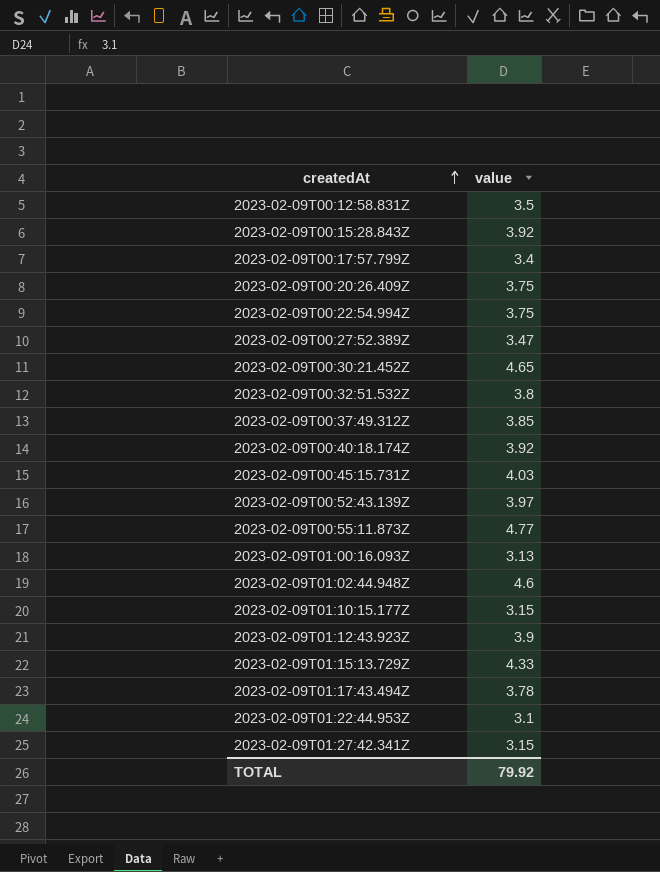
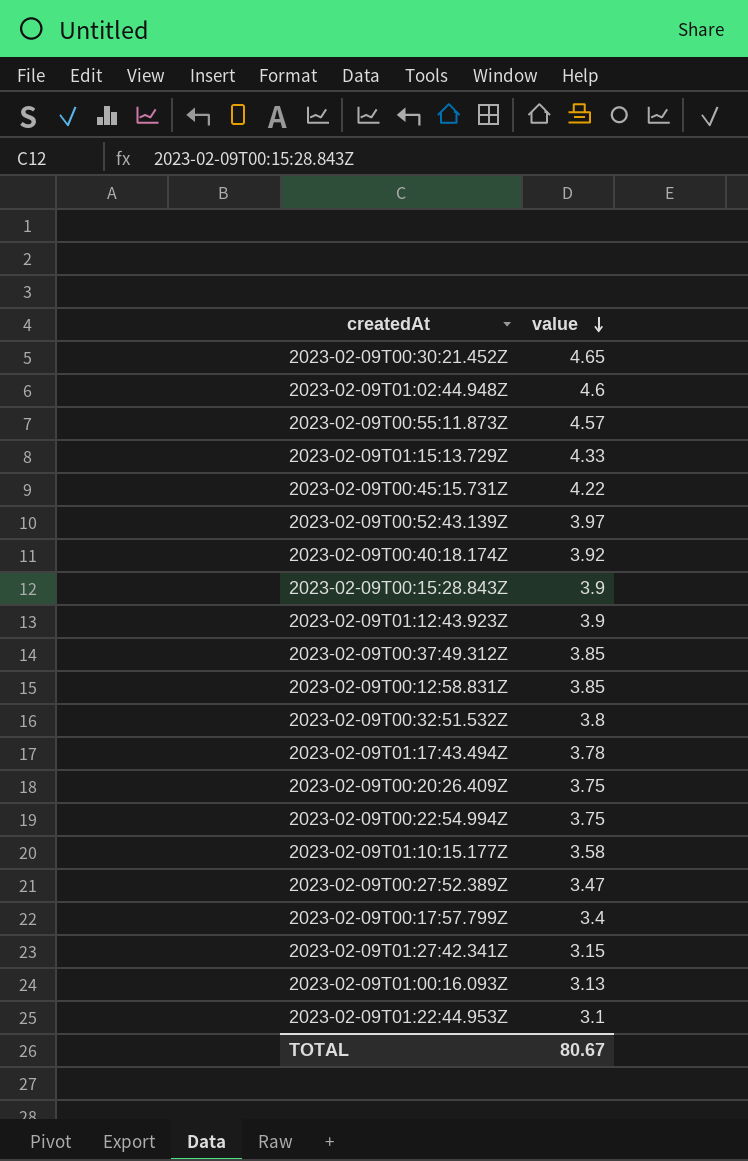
row order: createdAt ascending -> value descending
2023-02-09T00:55:11.873Z | value: 4.77 -> 4.57
2023-02-09T00:45:15.731Z | value: 4.03 -> 4.22
2023-02-09T00:15:28.843Z | value: 3.92 -> 3.9
2023-02-09T00:12:58.831Z | value: 3.5 -> 3.85
2023-02-09T01:10:15.177Z | value: 3.15 -> 3.58
TOTAL | value: 79.92 -> 80.67

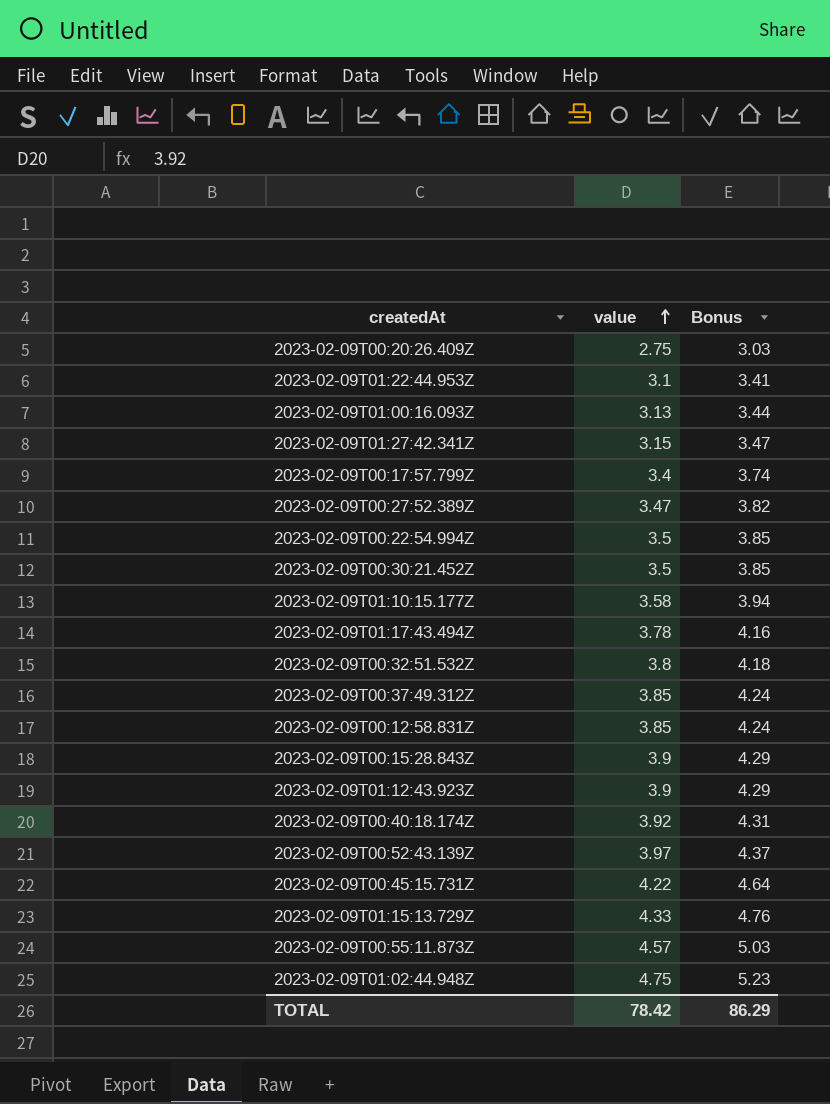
row order: value descending -> value ascending
column Bonus | formula: none -> [value] * 1.1
2023-02-09T00:20:26.409Z | value: 3.75 -> 2.75
2023-02-09T00:22:54.994Z | value: 3.75 -> 3.5
2023-02-09T00:30:21.452Z | value: 4.65 -> 3.5
2023-02-09T01:02:44.948Z | value: 4.6 -> 4.75
TOTAL | value: 80.67 -> 78.42

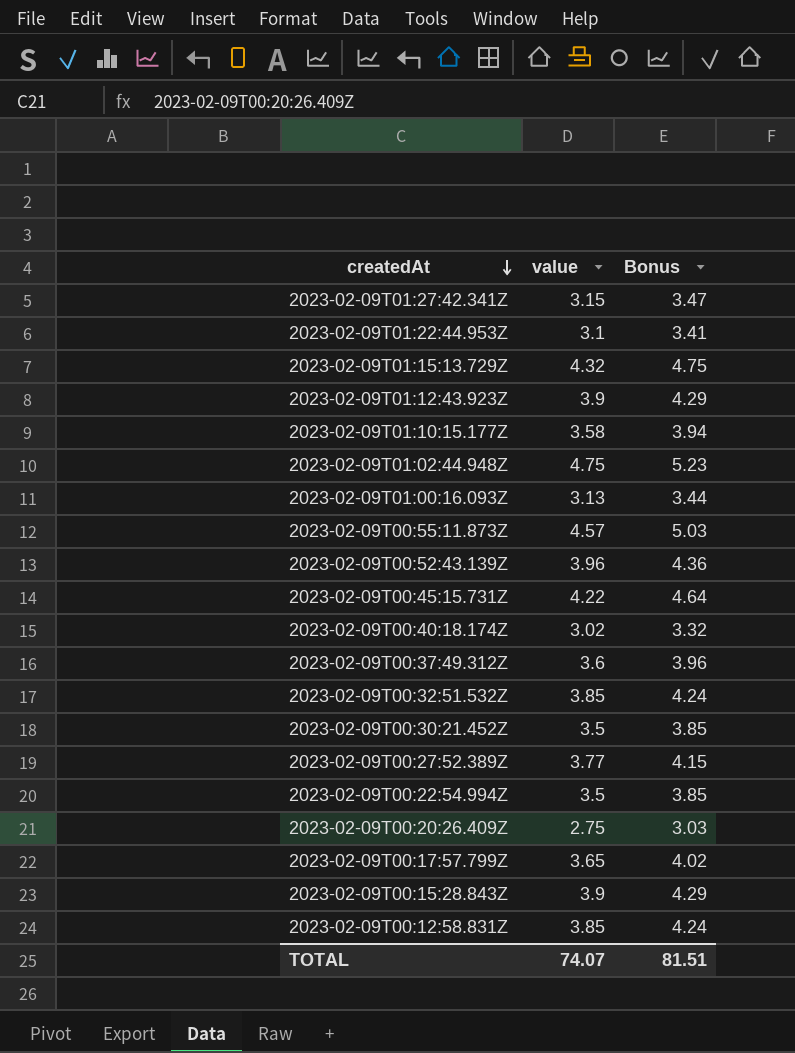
row order: value ascending -> createdAt descending
row 2023-02-09T01:17:43.494Z: 3.78 | 4.16 -> none
2023-02-09T01:15:13.729Z | value: 4.33 -> 4.32
2023-02-09T01:15:13.729Z | Bonus: 4.76 -> 4.75
2023-02-09T00:52:43.139Z | value: 3.97 -> 3.96
2023-02-09T00:52:43.139Z | Bonus: 4.37 -> 4.36
2023-02-09T00:40:18.174Z | value: 3.92 -> 3.02
2023-02-09T00:40:18.174Z | Bonus: 4.31 -> 3.32
2023-02-09T00:37:49.312Z | value: 3.85 -> 3.6
2023-02-09T00:37:49.312Z | Bonus: 4.24 -> 3.96
2023-02-09T00:32:51.532Z | value: 3.8 -> 3.85
2023-02-09T00:32:51.532Z | Bonus: 4.18 -> 4.24
2023-02-09T00:27:52.389Z | value: 3.47 -> 3.77
2023-02-09T00:27:52.389Z | Bonus: 3.82 -> 4.15
2023-02-09T00:17:57.799Z | value: 3.4 -> 3.65
2023-02-09T00:17:57.799Z | Bonus: 3.74 -> 4.02
TOTAL | value: 78.42 -> 74.07
TOTAL | Bonus: 86.29 -> 81.51

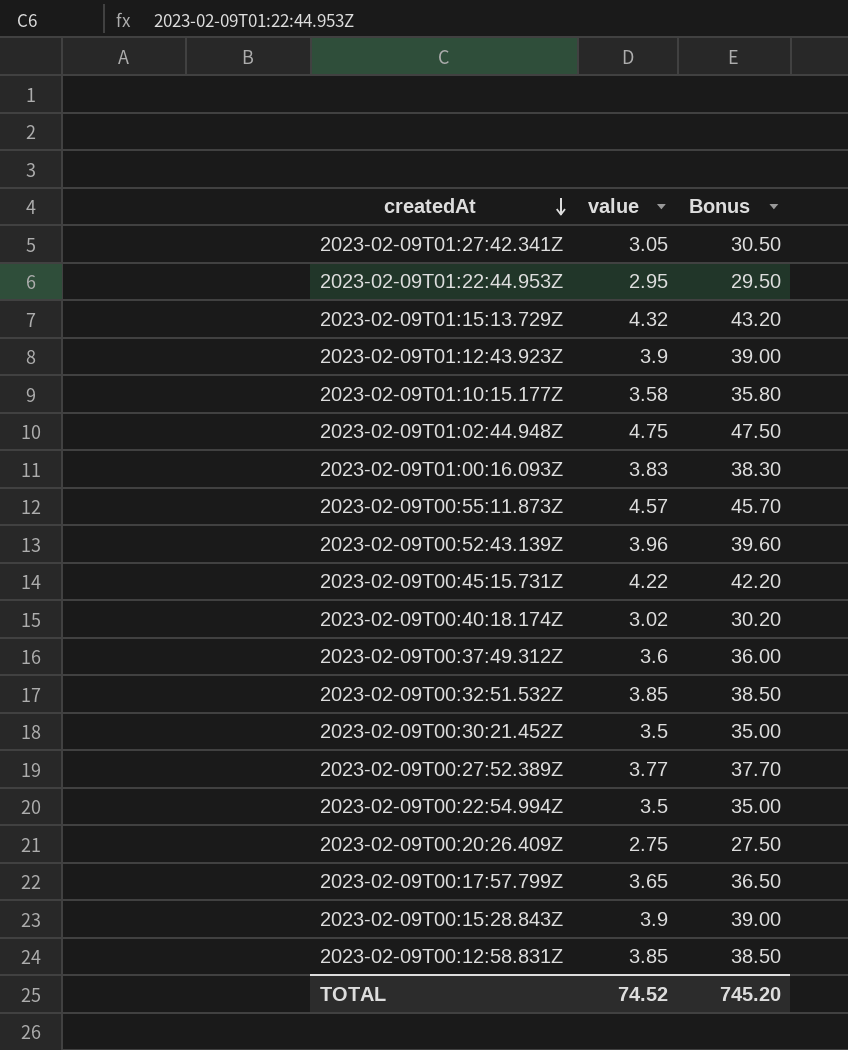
column Bonus | formula: [value] * 1.1 -> [value] * 10
2023-02-09T01:27:42.341Z | value: 3.15 -> 3.05
2023-02-09T01:22:44.953Z | value: 3.1 -> 2.95
2023-02-09T01:00:16.093Z | value: 3.13 -> 3.83
TOTAL | value: 74.07 -> 74.52
TOTAL | Bonus: 81.51 -> 745.20

